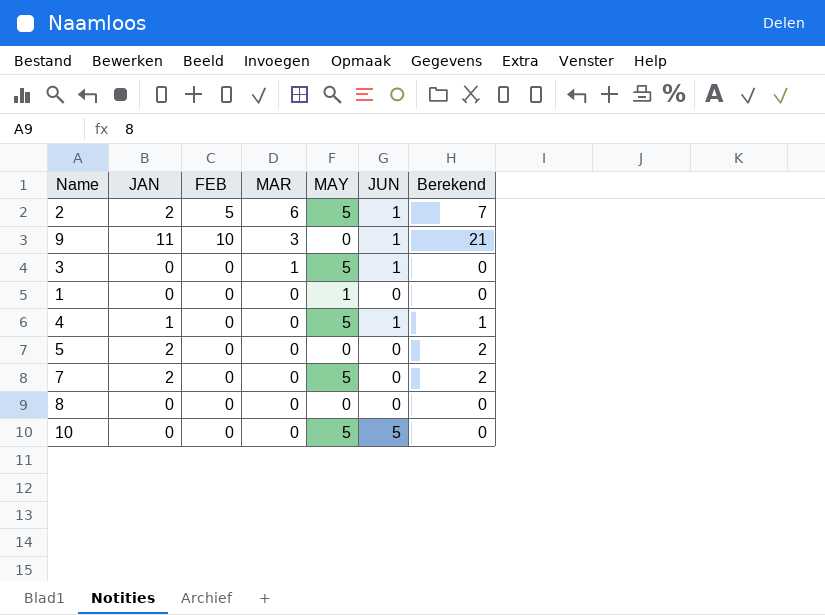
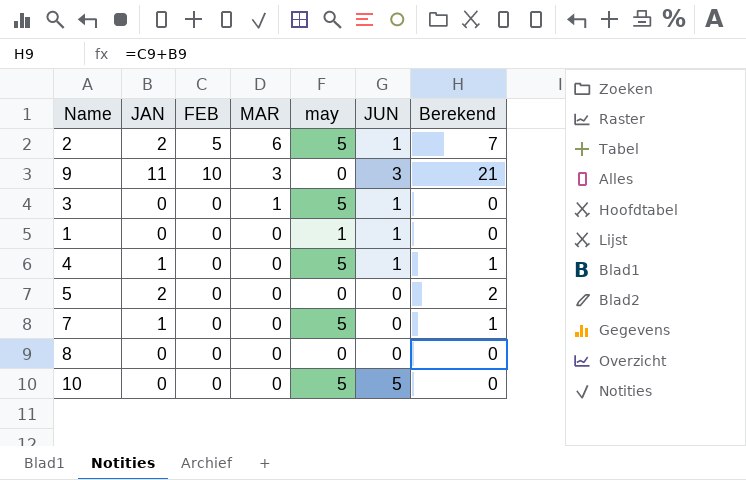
column name: MAY -> may
9 | JUN: 1 -> 3
1 | JUN: 0 -> 1
7 | JAN: 2 -> 1
7 | Berekend: 2 -> 1

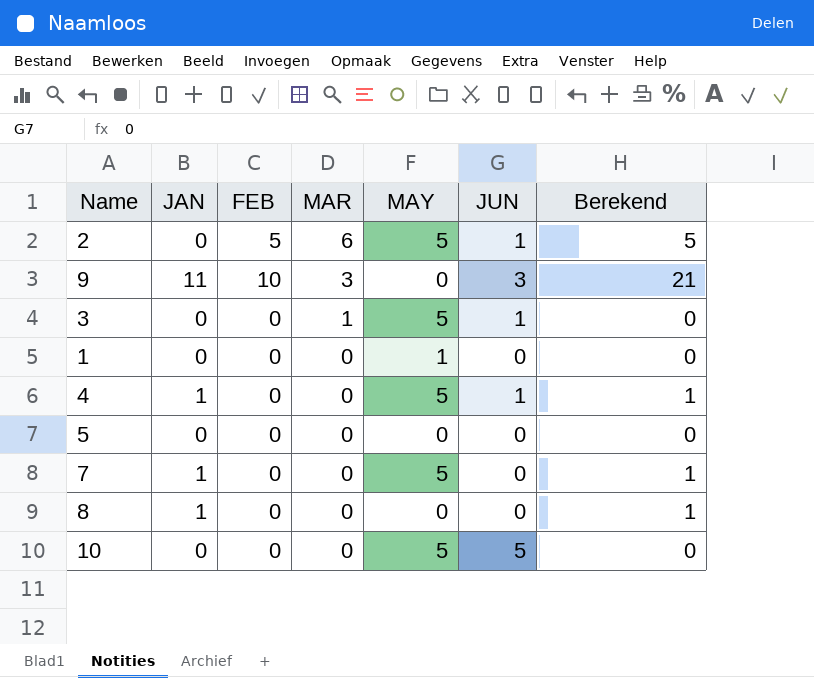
column name: may -> MAY
2 | JAN: 2 -> 0
2 | Berekend: 7 -> 5
1 | JUN: 1 -> 0
5 | JAN: 2 -> 0
5 | Berekend: 2 -> 0
8 | JAN: 0 -> 1
8 | Berekend: 0 -> 1

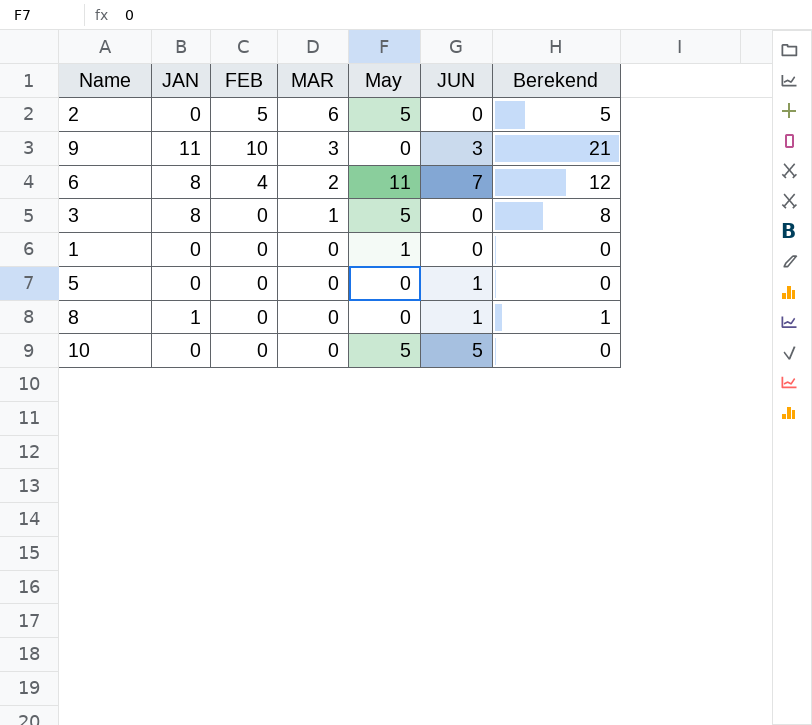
column name: MAY -> May
row 4: 1 | 0 | 0 | 5 | 1 | 1 -> none
row 7: 1 | 0 | 0 | 5 | 0 | 1 -> none
2 | JUN: 1 -> 0
row 6: none -> 8 | 4 | 2 | 11 | 7 | 12
3 | JAN: 0 -> 8
3 | JUN: 1 -> 0
3 | Berekend: 0 -> 8
5 | JUN: 0 -> 1
8 | JUN: 0 -> 1

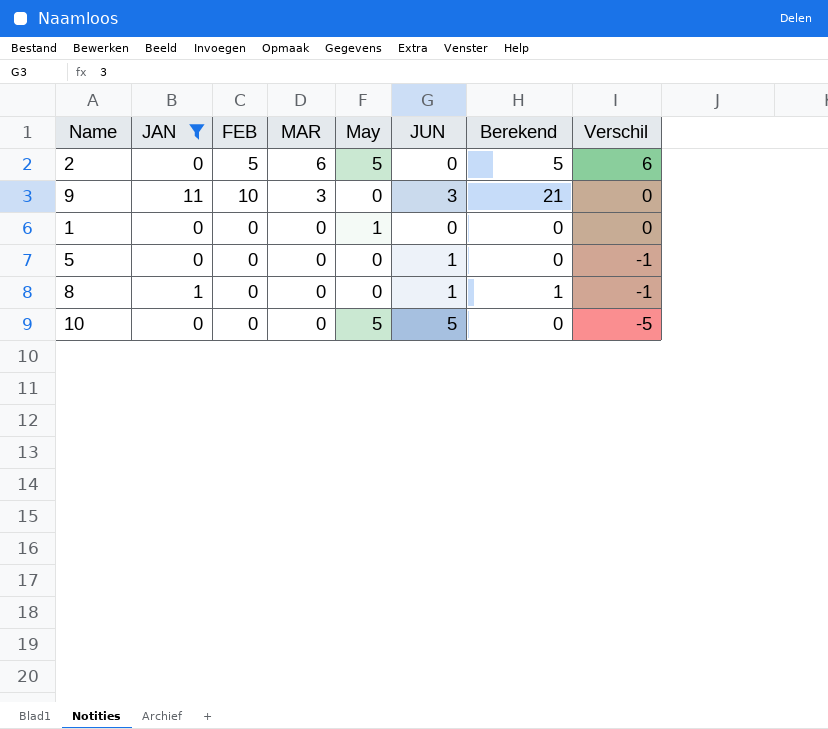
filter: none -> JAN != 8
column Verschil | formula: none -> [MAR] - [JUN]

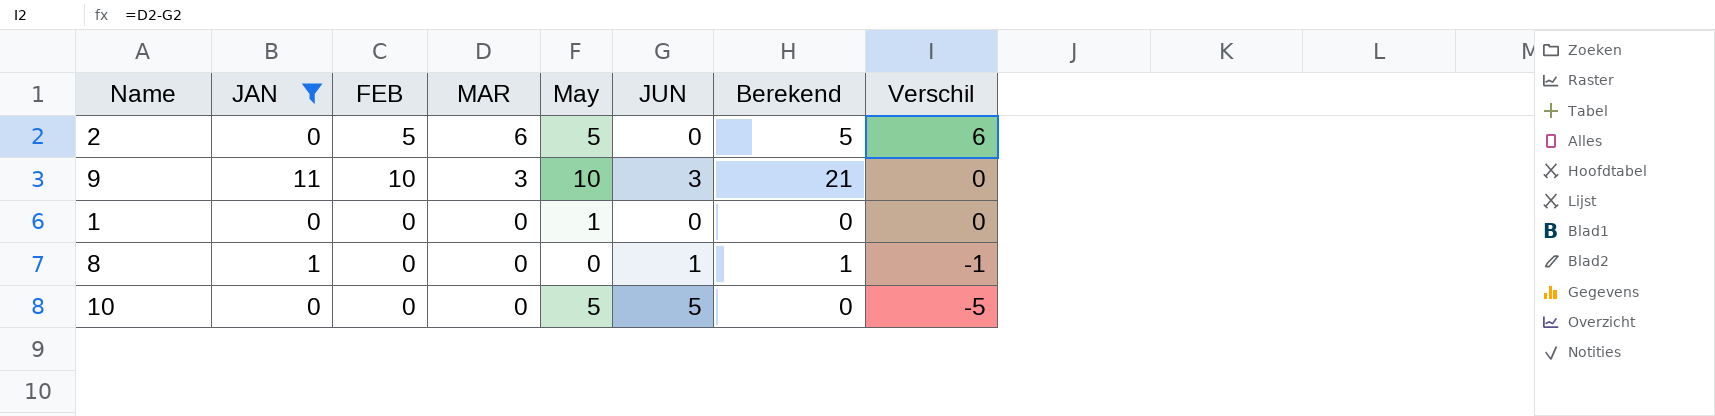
row 5: 0 | 0 | 0 | 0 | 1 | 0 | -1 -> none
9 | May: 0 -> 10

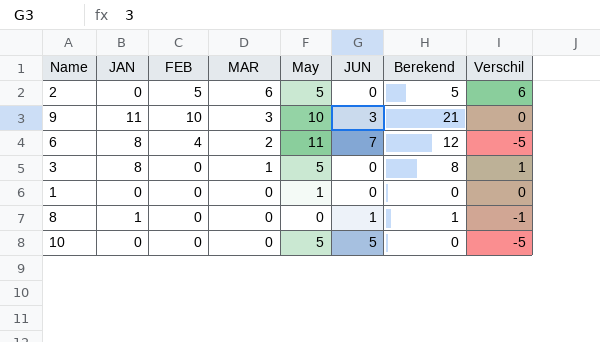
filter: JAN != 8 -> none

